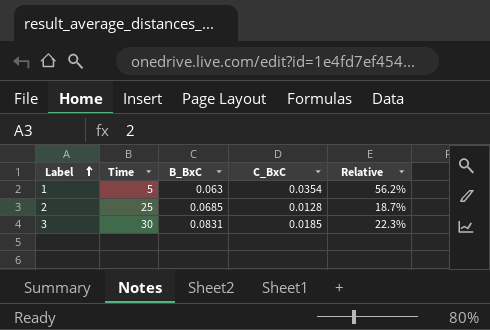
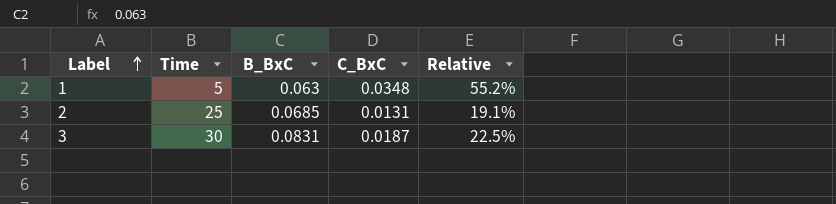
1 | C_BxC: 0.0354 -> 0.0348
1 | Relative: 56.2% -> 55.2%
2 | C_BxC: 0.0128 -> 0.0131
2 | Relative: 18.7% -> 19.1%
3 | C_BxC: 0.0185 -> 0.0187
3 | Relative: 22.3% -> 22.5%

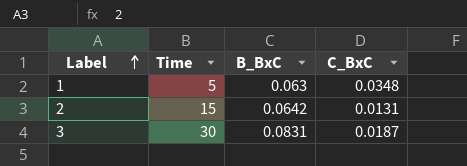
column Relative | formula: [C_BxC] / [B_BxC] -> none
2 | Time: 25 -> 15
2 | B_BxC: 0.0685 -> 0.0642

